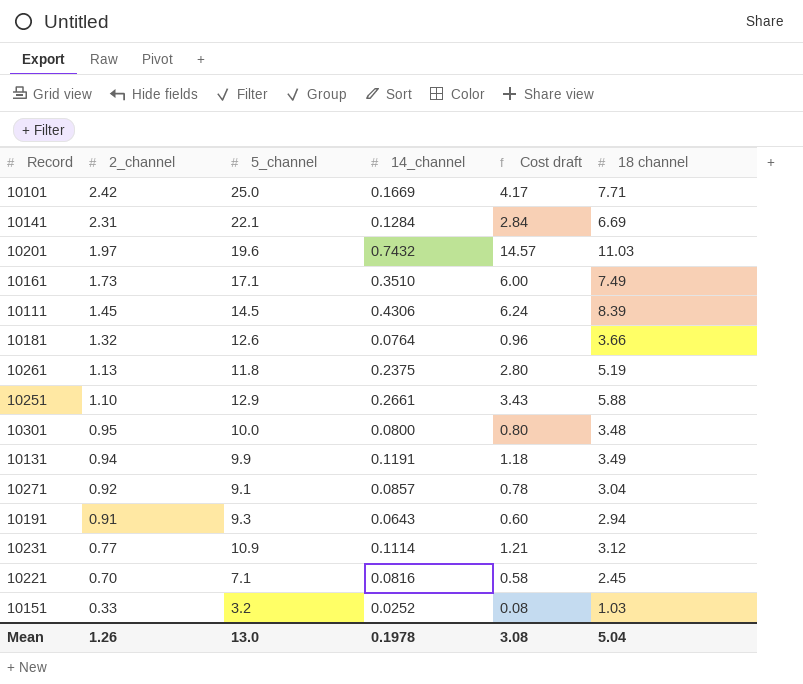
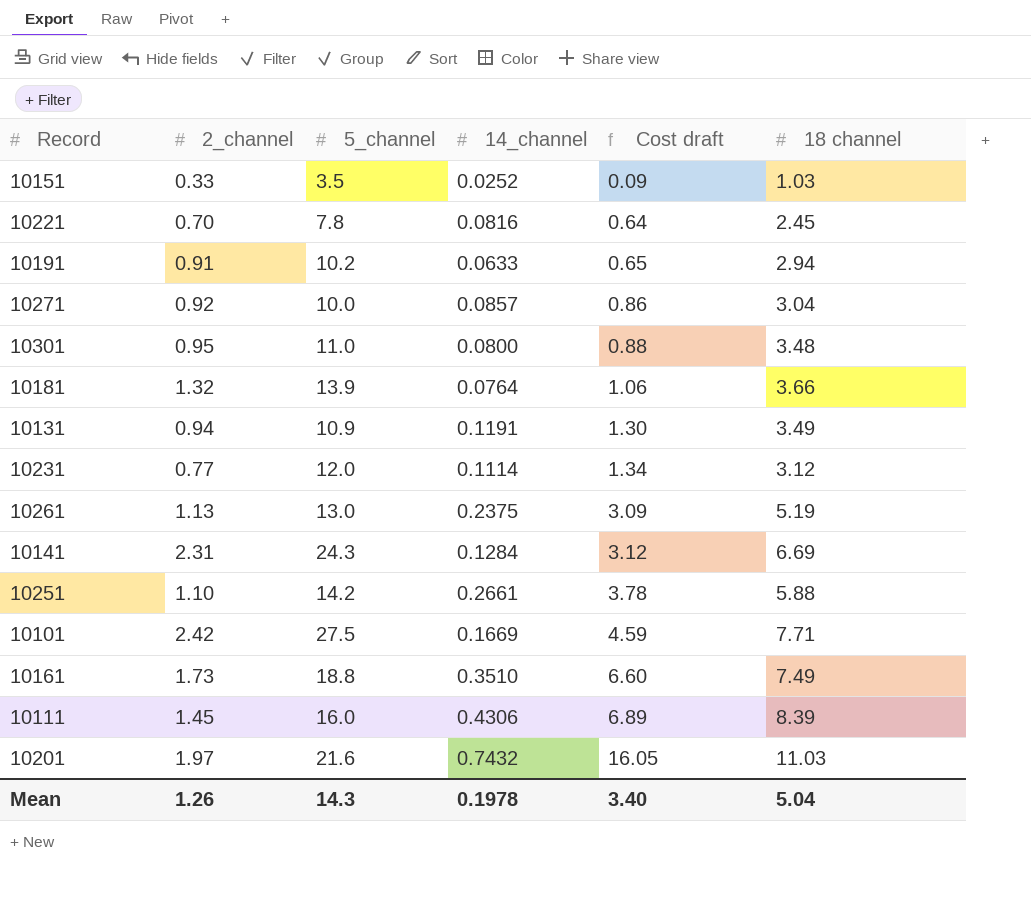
row order: 2_channel descending -> Cost draft ascending
10151 | 5_channel: 3.2 -> 3.5
10151 | Cost draft: 0.08 -> 0.09
10221 | 5_channel: 7.1 -> 7.8
10221 | Cost draft: 0.58 -> 0.64
10191 | 5_channel: 9.3 -> 10.2
10191 | 14_channel: 0.0643 -> 0.0633
10191 | Cost draft: 0.60 -> 0.65
10271 | 5_channel: 9.1 -> 10.0
10271 | Cost draft: 0.78 -> 0.86
10301 | 5_channel: 10.0 -> 11.0
10301 | Cost draft: 0.80 -> 0.88
10181 | 5_channel: 12.6 -> 13.9
10181 | Cost draft: 0.96 -> 1.06
10131 | 5_channel: 9.9 -> 10.9
10131 | Cost draft: 1.18 -> 1.30
10231 | 5_channel: 10.9 -> 12.0
10231 | Cost draft: 1.21 -> 1.34
10261 | 5_channel: 11.8 -> 13.0
10261 | Cost draft: 2.80 -> 3.09
10141 | 5_channel: 22.1 -> 24.3
10141 | Cost draft: 2.84 -> 3.12
10251 | 5_channel: 12.9 -> 14.2
10251 | Cost draft: 3.43 -> 3.78
10101 | 5_channel: 25.0 -> 27.5
10101 | Cost draft: 4.17 -> 4.59
10161 | 5_channel: 17.1 -> 18.8
10161 | Cost draft: 6.00 -> 6.60
10111 | 5_channel: 14.5 -> 16.0
10111 | Cost draft: 6.24 -> 6.89
10201 | 5_channel: 19.6 -> 21.6
10201 | Cost draft: 14.57 -> 16.05
Mean | 5_channel: 13.0 -> 14.3
Mean | Cost draft: 3.08 -> 3.40

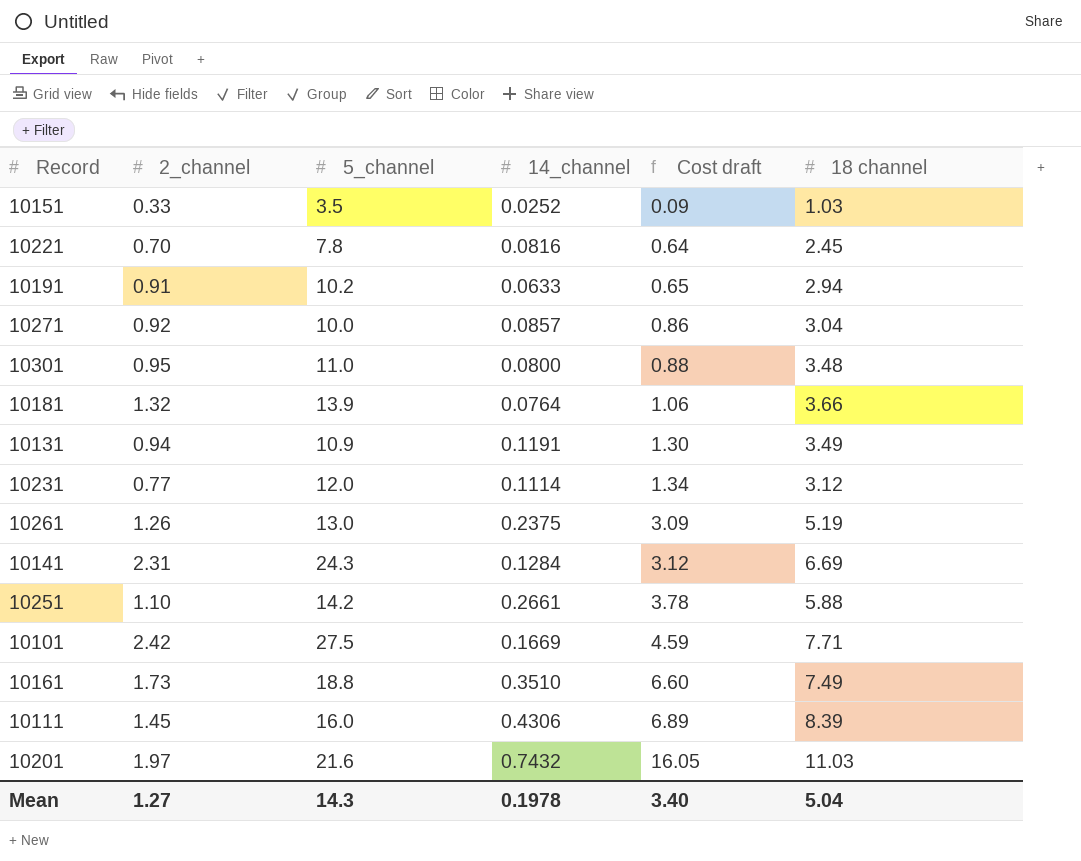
10261 | 2_channel: 1.13 -> 1.26
Mean | 2_channel: 1.26 -> 1.27

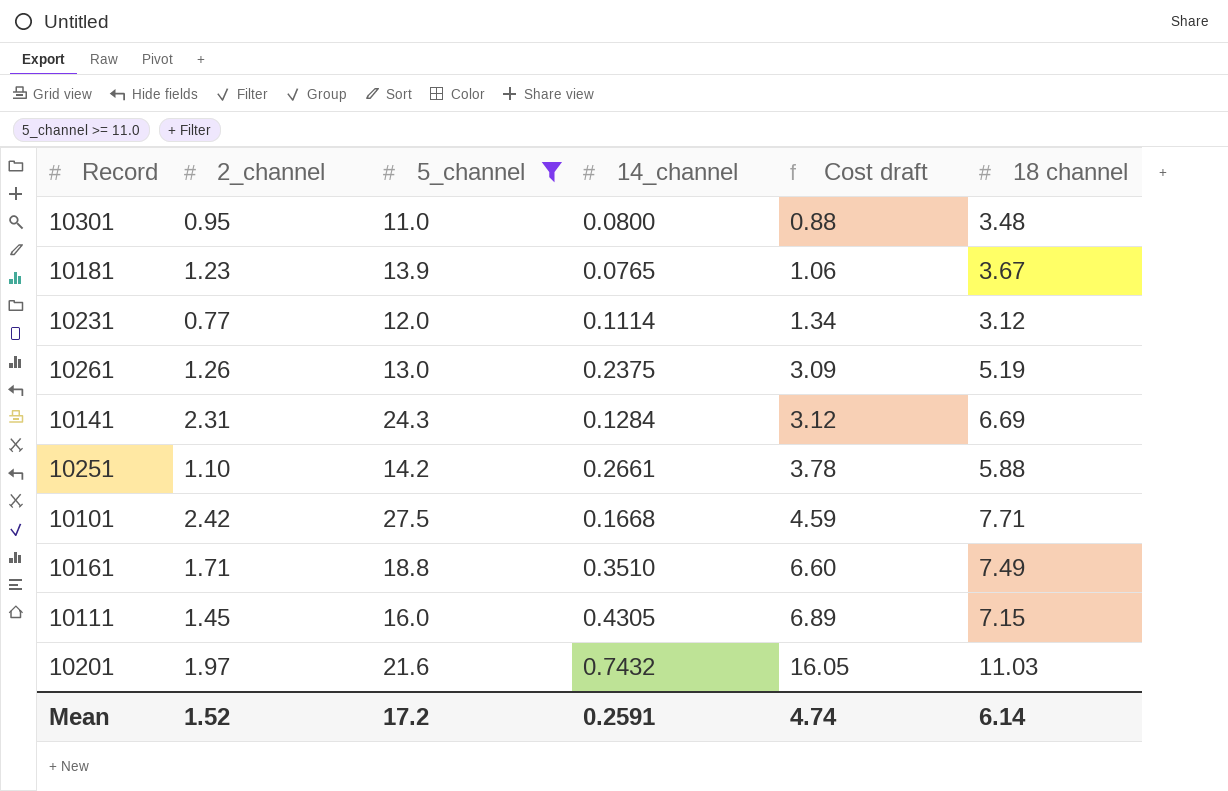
filter: none -> 5_channel >= 11.0
10181 | 2_channel: 1.32 -> 1.23
10181 | 14_channel: 0.0764 -> 0.0765
10181 | 18 channel: 3.66 -> 3.67
10101 | 14_channel: 0.1669 -> 0.1668
10161 | 2_channel: 1.73 -> 1.71
10111 | 14_channel: 0.4306 -> 0.4305
10111 | 18 channel: 8.39 -> 7.15
Mean | 2_channel: 1.27 -> 1.52
Mean | 5_channel: 14.3 -> 17.2
Mean | 14_channel: 0.1978 -> 0.2591
Mean | Cost draft: 3.40 -> 4.74
Mean | 18 channel: 5.04 -> 6.14

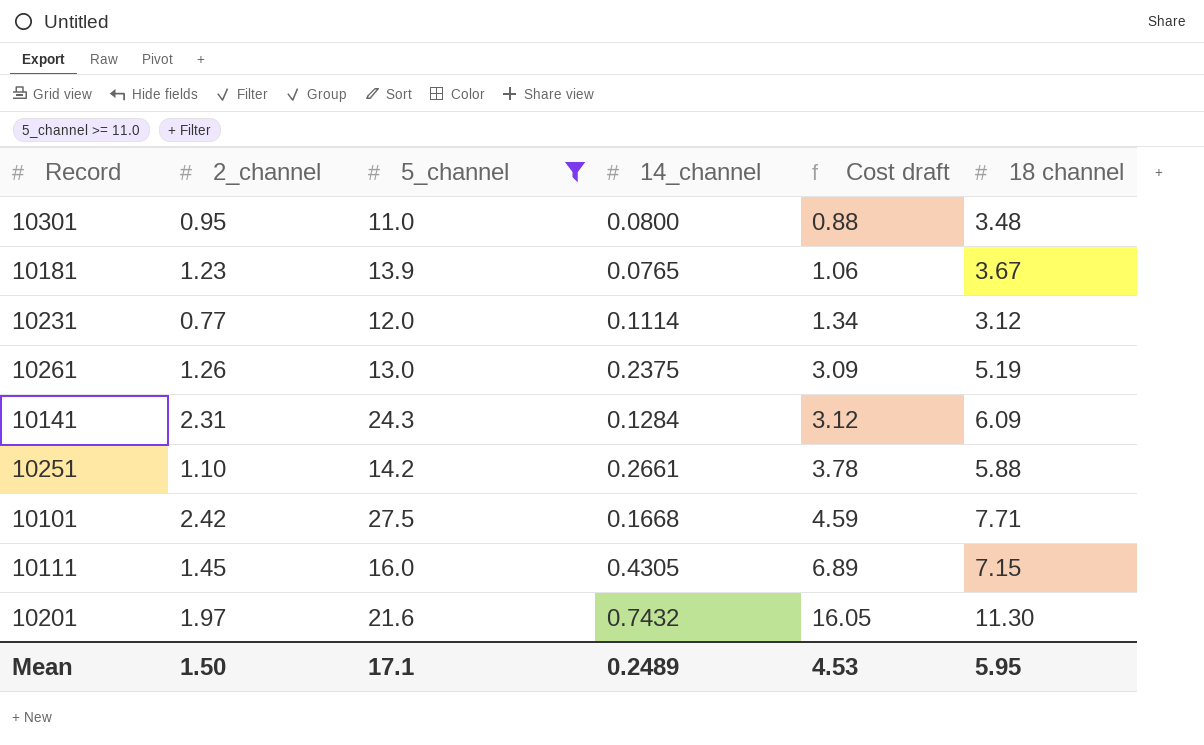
row 10161: 1.71 | 18.8 | 0.3510 | 6.60 | 7.49 -> none
10141 | 18 channel: 6.69 -> 6.09
10201 | 18 channel: 11.03 -> 11.30
Mean | 2_channel: 1.52 -> 1.50
Mean | 5_channel: 17.2 -> 17.1
Mean | 14_channel: 0.2591 -> 0.2489
Mean | Cost draft: 4.74 -> 4.53
Mean | 18 channel: 6.14 -> 5.95

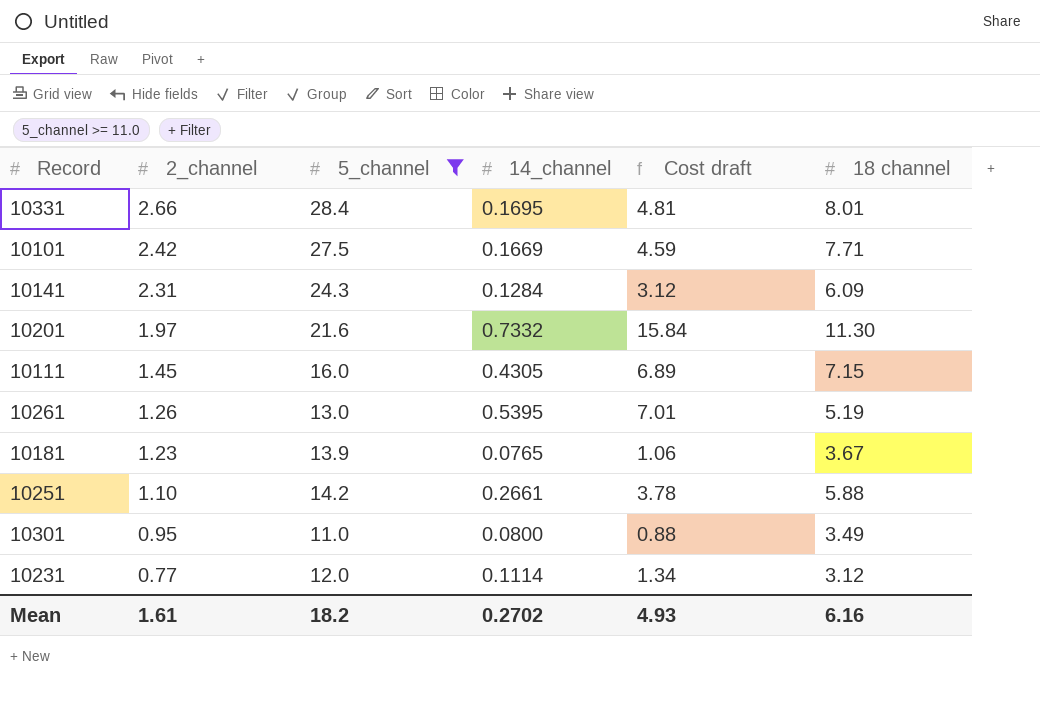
row order: Cost draft ascending -> 2_channel descending
row 10331: none -> 2.66 | 28.4 | 0.1695 | 4.81 | 8.01
10101 | 14_channel: 0.1668 -> 0.1669
10201 | 14_channel: 0.7432 -> 0.7332
10201 | Cost draft: 16.05 -> 15.84
10261 | 14_channel: 0.2375 -> 0.5395
10261 | Cost draft: 3.09 -> 7.01
10301 | 18 channel: 3.48 -> 3.49
Mean | 2_channel: 1.50 -> 1.61
Mean | 5_channel: 17.1 -> 18.2
Mean | 14_channel: 0.2489 -> 0.2702
Mean | Cost draft: 4.53 -> 4.93
Mean | 18 channel: 5.95 -> 6.16

